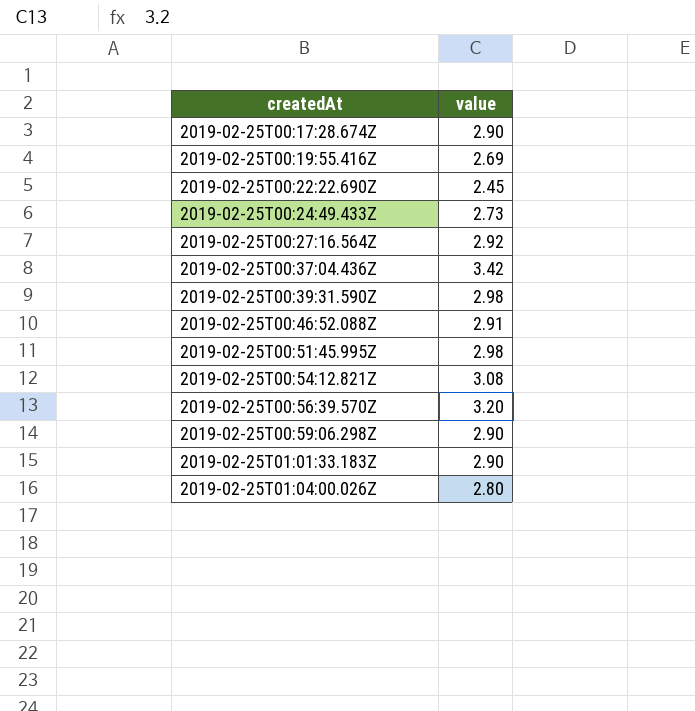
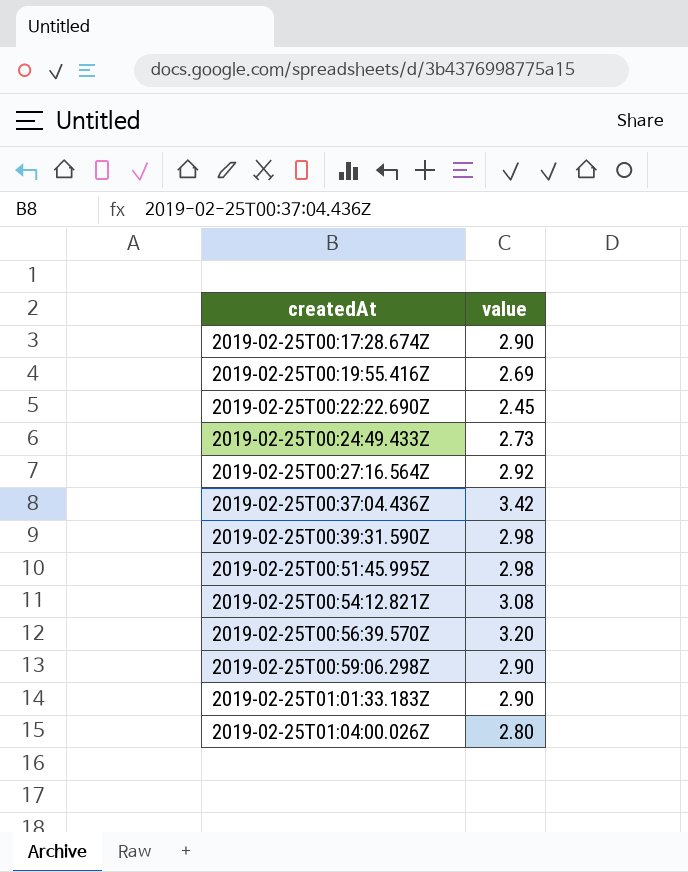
row 2019-02-25T00:46:52.088Z: 2.91 -> none

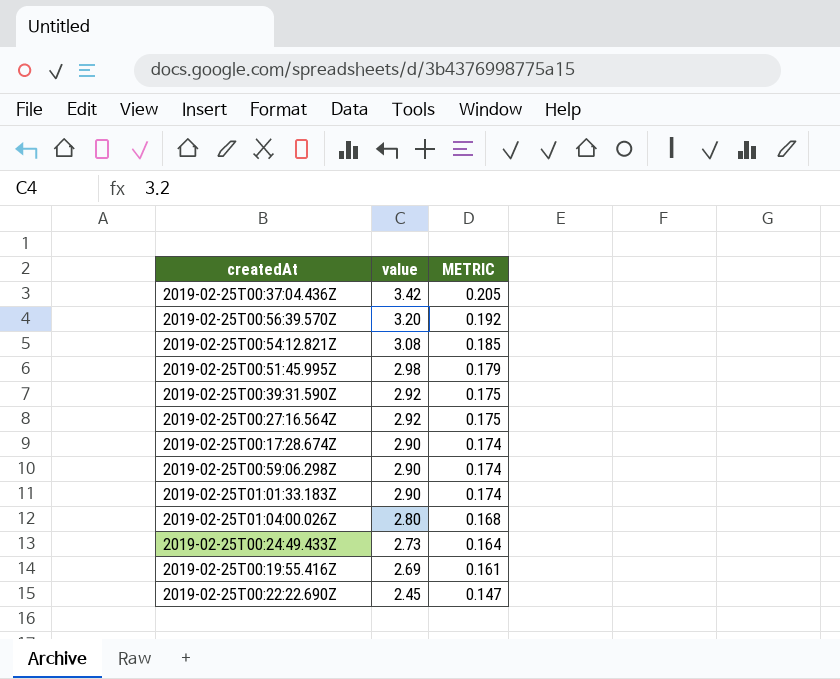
row order: createdAt ascending -> value descending
column METRIC | formula: none -> [value] * 0.06
2019-02-25T00:39:31.590Z | value: 2.98 -> 2.92

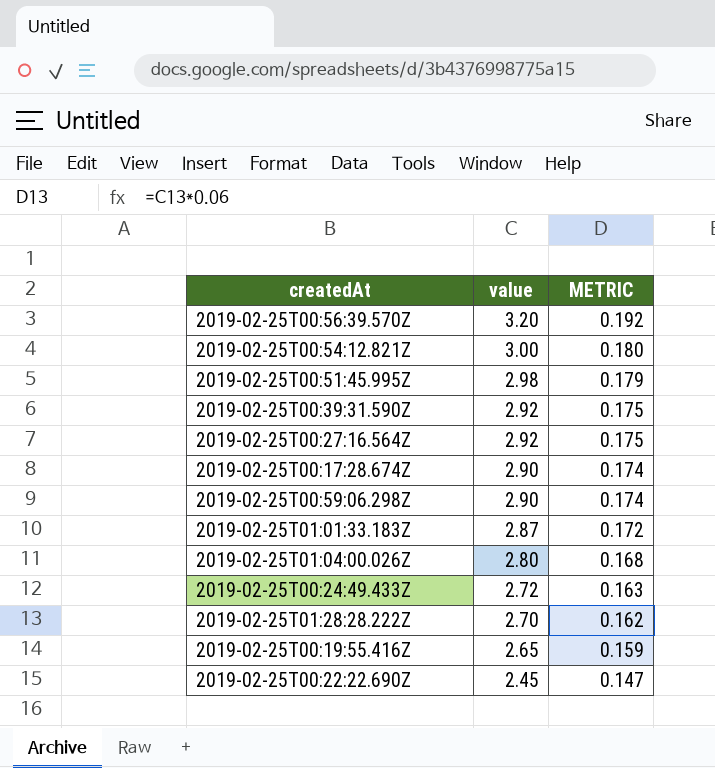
row 2019-02-25T00:37:04.436Z: 3.42 | 0.205 -> none
2019-02-25T00:54:12.821Z | value: 3.08 -> 3.00
2019-02-25T00:54:12.821Z | METRIC: 0.185 -> 0.180
2019-02-25T01:01:33.183Z | value: 2.90 -> 2.87
2019-02-25T01:01:33.183Z | METRIC: 0.174 -> 0.172
2019-02-25T00:24:49.433Z | value: 2.73 -> 2.72
2019-02-25T00:24:49.433Z | METRIC: 0.164 -> 0.163
row 2019-02-25T01:28:28.222Z: none -> 2.70 | 0.162
2019-02-25T00:19:55.416Z | value: 2.69 -> 2.65
2019-02-25T00:19:55.416Z | METRIC: 0.161 -> 0.159

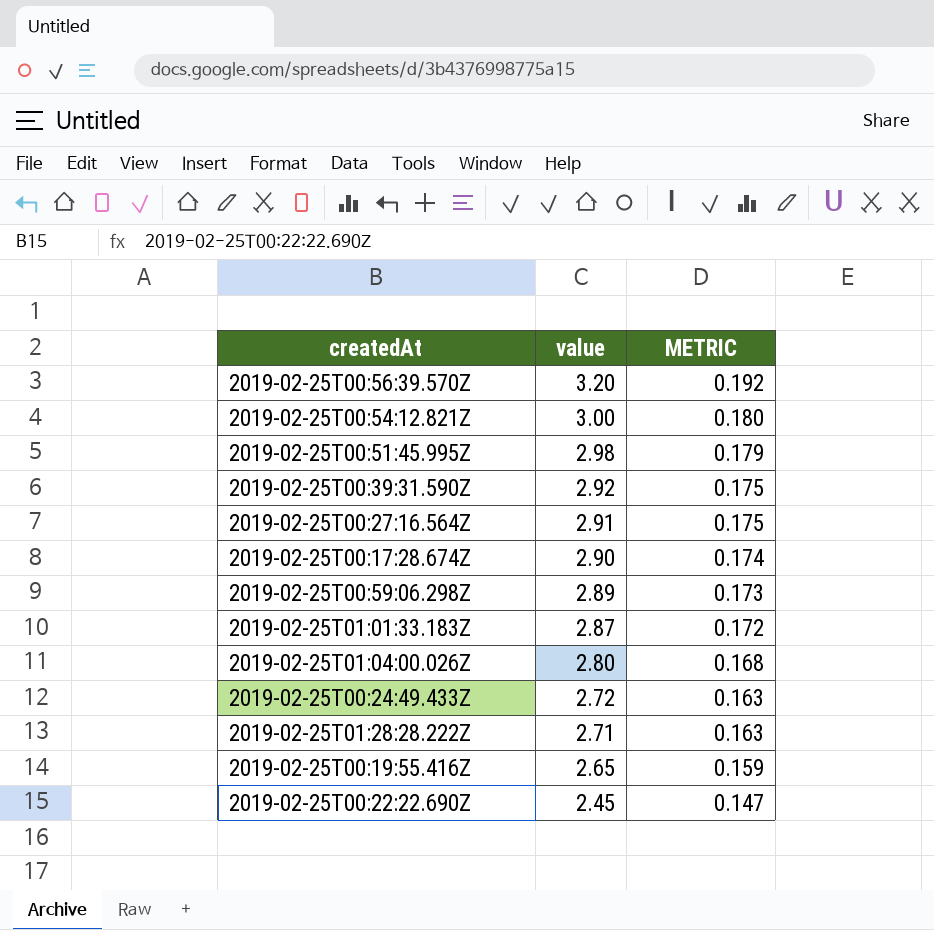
2019-02-25T00:27:16.564Z | value: 2.92 -> 2.91
2019-02-25T00:59:06.298Z | value: 2.90 -> 2.89
2019-02-25T00:59:06.298Z | METRIC: 0.174 -> 0.173
2019-02-25T01:28:28.222Z | value: 2.70 -> 2.71
2019-02-25T01:28:28.222Z | METRIC: 0.162 -> 0.163

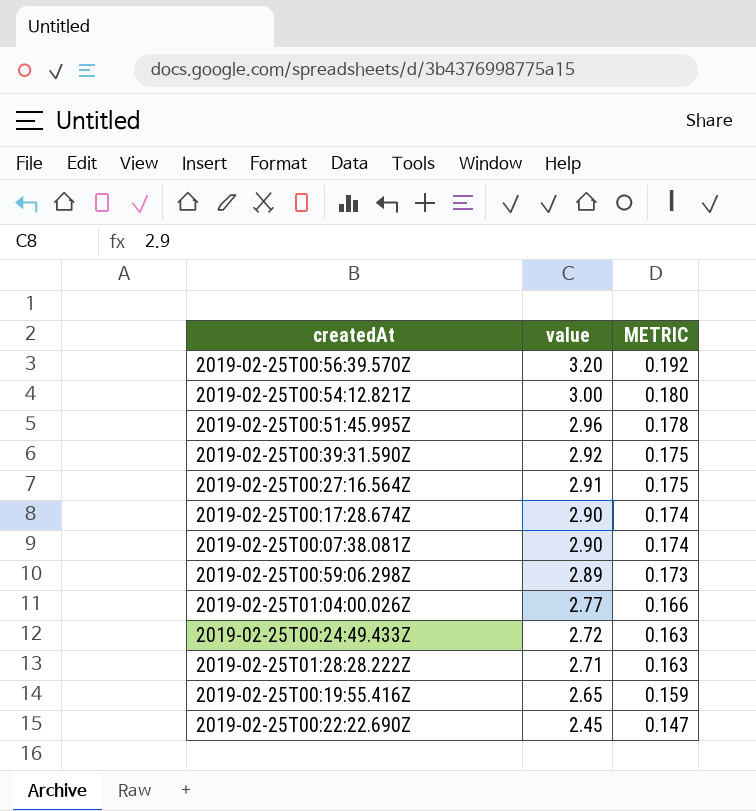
row 2019-02-25T01:01:33.183Z: 2.87 | 0.172 -> none
2019-02-25T00:51:45.995Z | value: 2.98 -> 2.96
2019-02-25T00:51:45.995Z | METRIC: 0.179 -> 0.178
row 2019-02-25T00:07:38.081Z: none -> 2.90 | 0.174
2019-02-25T01:04:00.026Z | value: 2.80 -> 2.77
2019-02-25T01:04:00.026Z | METRIC: 0.168 -> 0.166

